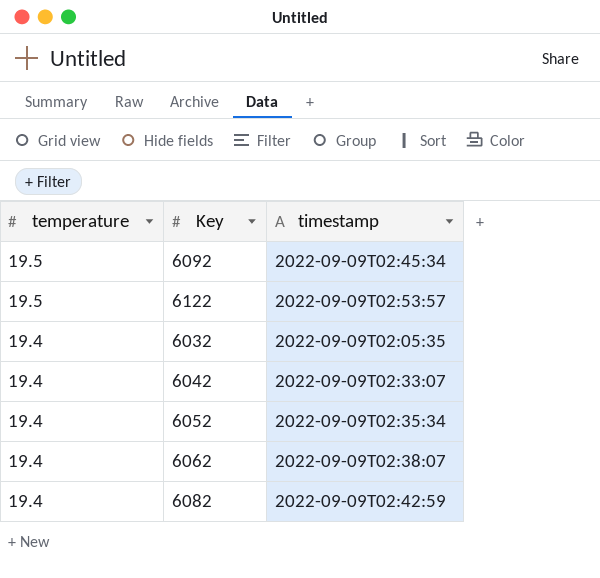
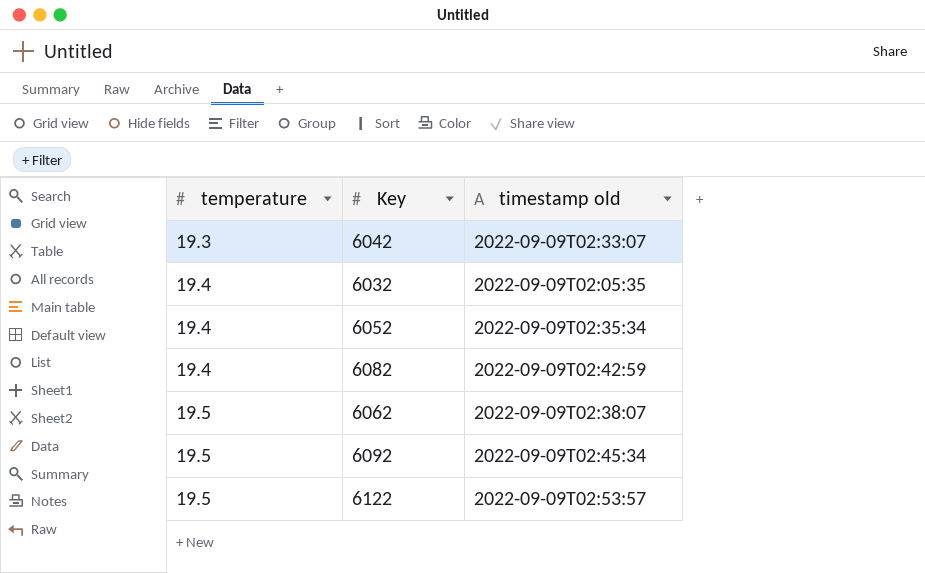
row order: temperature descending -> temperature ascending
column name: timestamp -> timestamp old
6042 | temperature: 19.4 -> 19.3
6062 | temperature: 19.4 -> 19.5

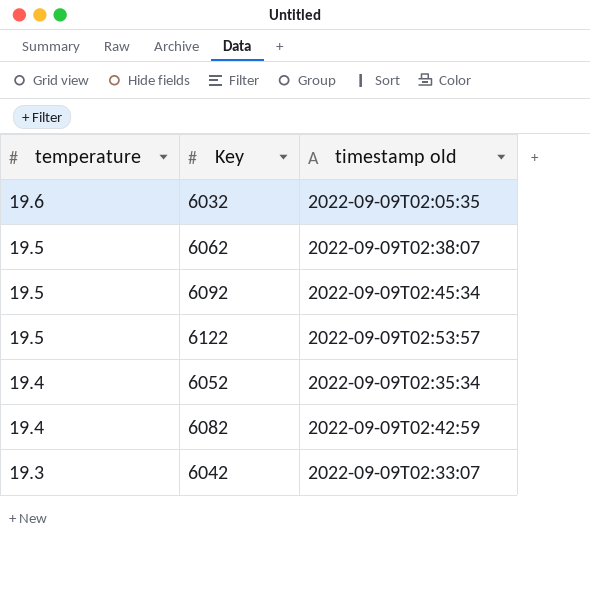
row order: temperature ascending -> temperature descending
6032 | temperature: 19.4 -> 19.6

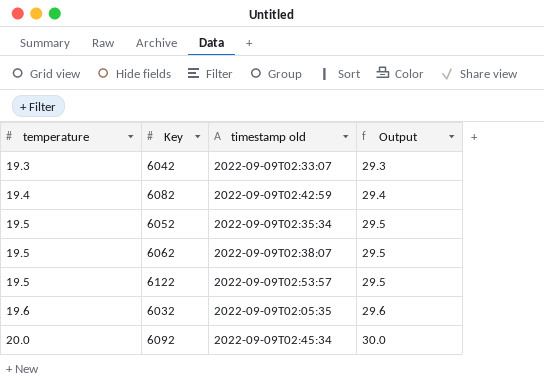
row order: temperature descending -> temperature ascending
column Output | formula: none -> [temperature] + 10
6052 | temperature: 19.4 -> 19.5
6092 | temperature: 19.5 -> 20.0

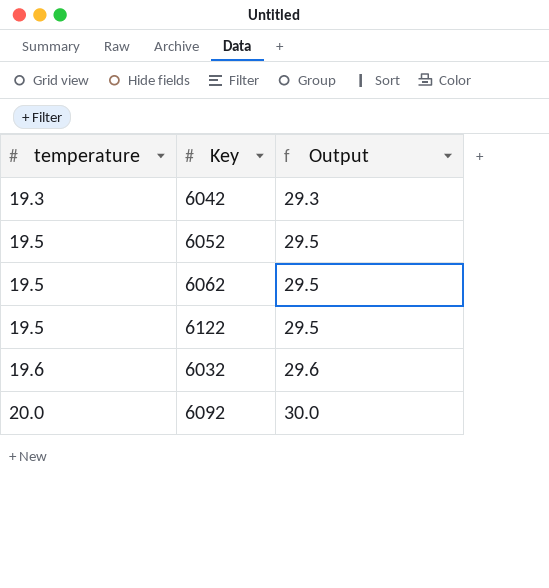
column timestamp old | position: 3 -> none
row 6082: 19.4 | 2022-09-09T02:42:59 | 29.4 -> none

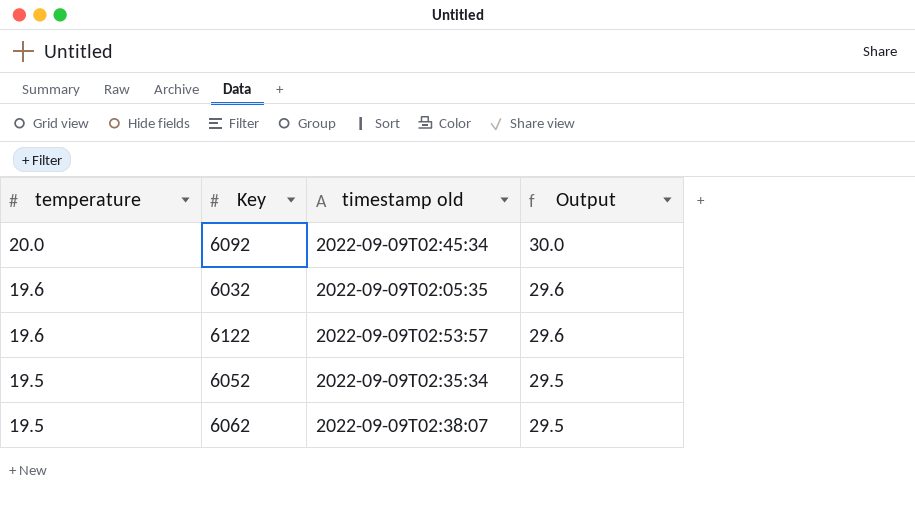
row order: temperature ascending -> temperature descending
column timestamp old | position: none -> 3
row 6042: 19.3 | 29.3 -> none
6122 | temperature: 19.5 -> 19.6
6122 | Output: 29.5 -> 29.6

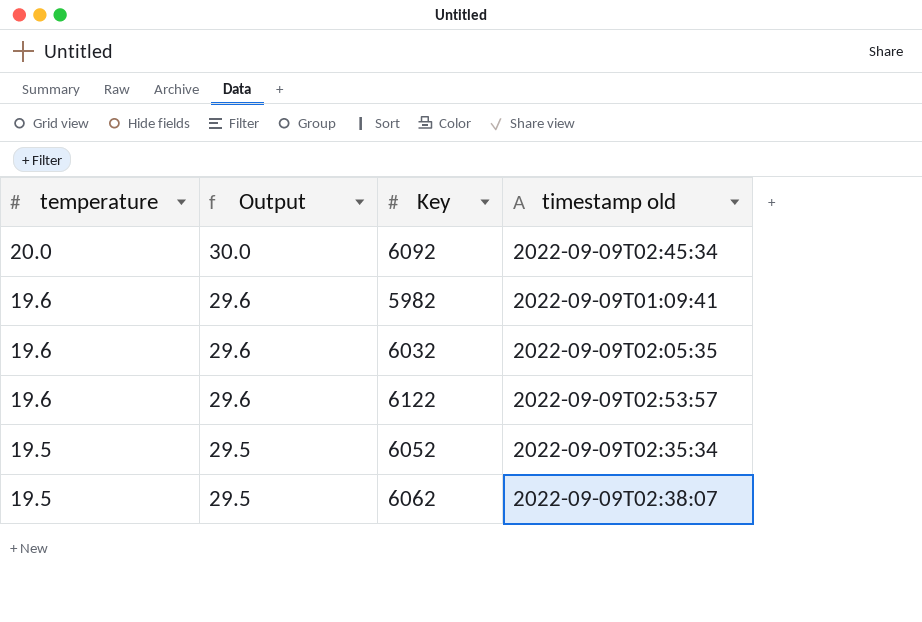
column Output | position: 4 -> 2
row 5982: none -> 19.6 | 29.6 | 2022-09-09T01:09:41

